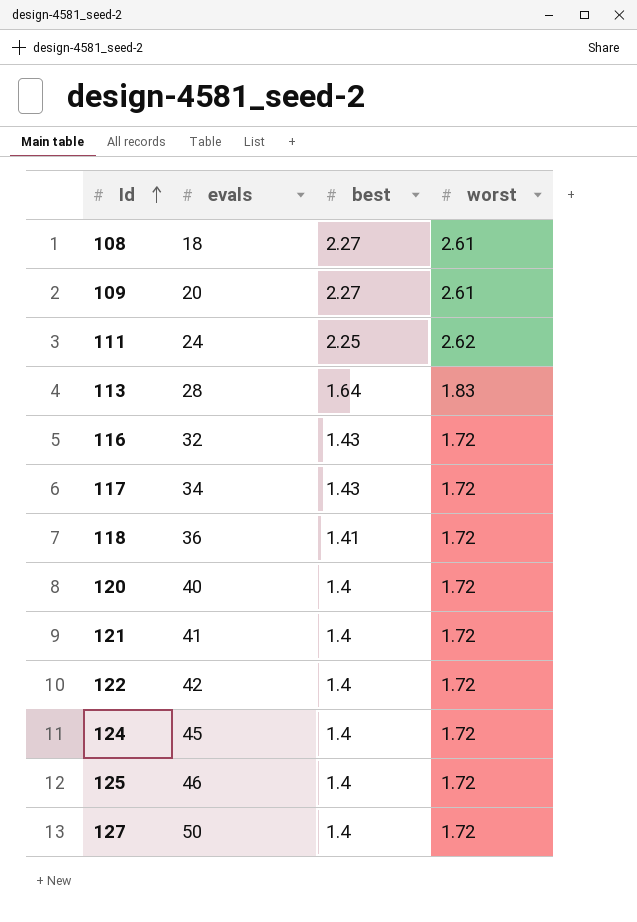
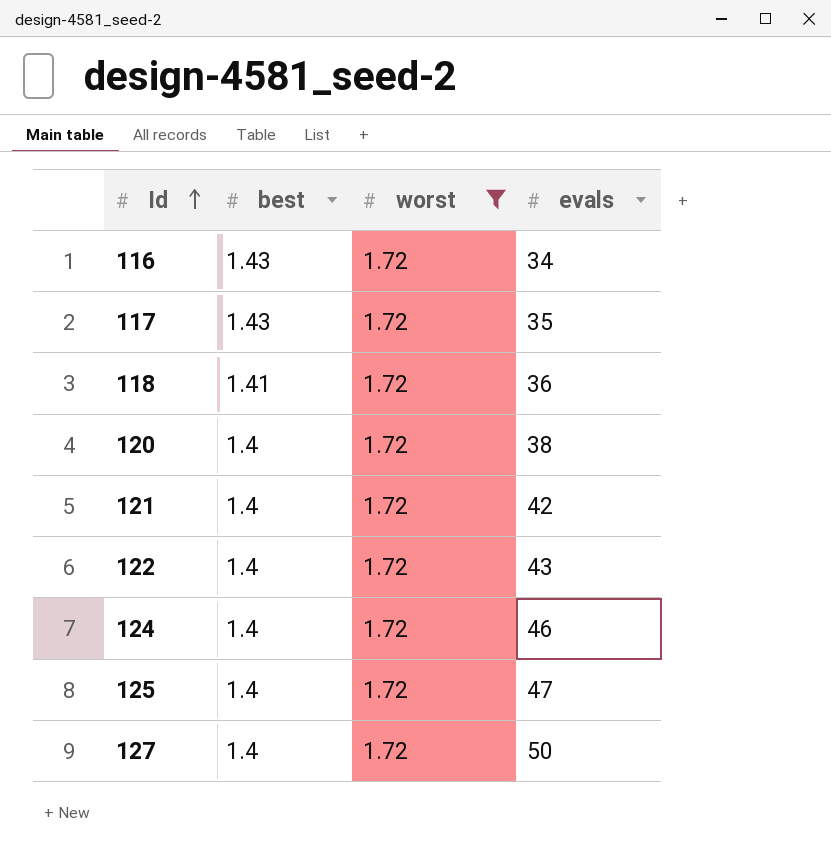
filter: none -> worst = 1.72
column evals | position: 2 -> 4
116 | evals: 32 -> 34
117 | evals: 34 -> 35
120 | evals: 40 -> 38
121 | evals: 41 -> 42
122 | evals: 42 -> 43
124 | evals: 45 -> 46
125 | evals: 46 -> 47

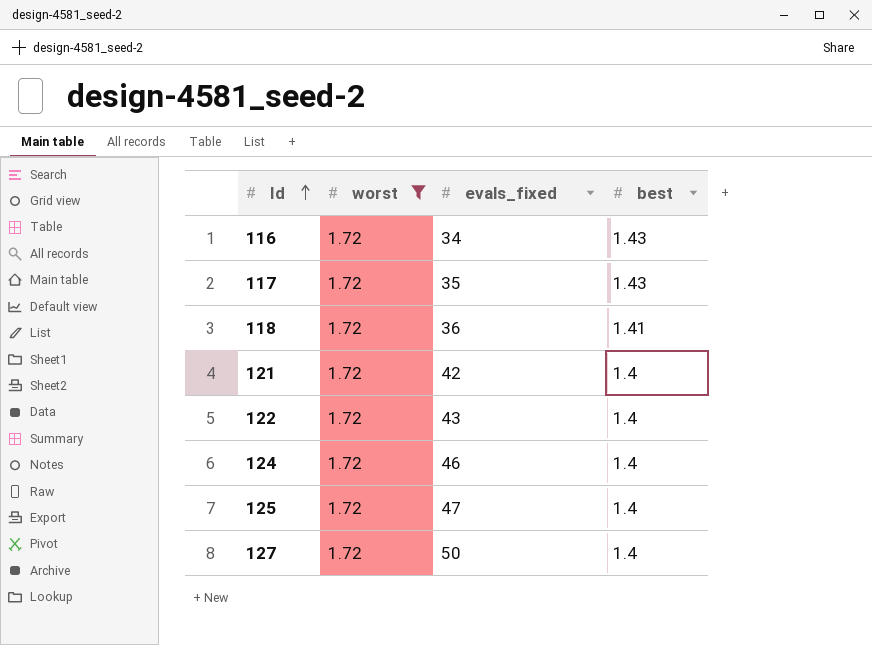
column name: evals -> evals_fixed
column best | position: 2 -> 4
row 120: 1.4 | 1.72 | 38 -> none

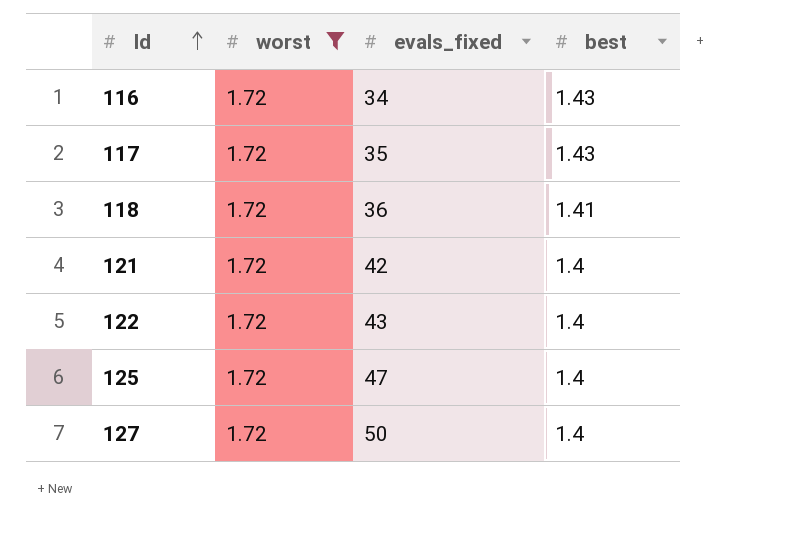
row 124: 1.72 | 46 | 1.4 -> none

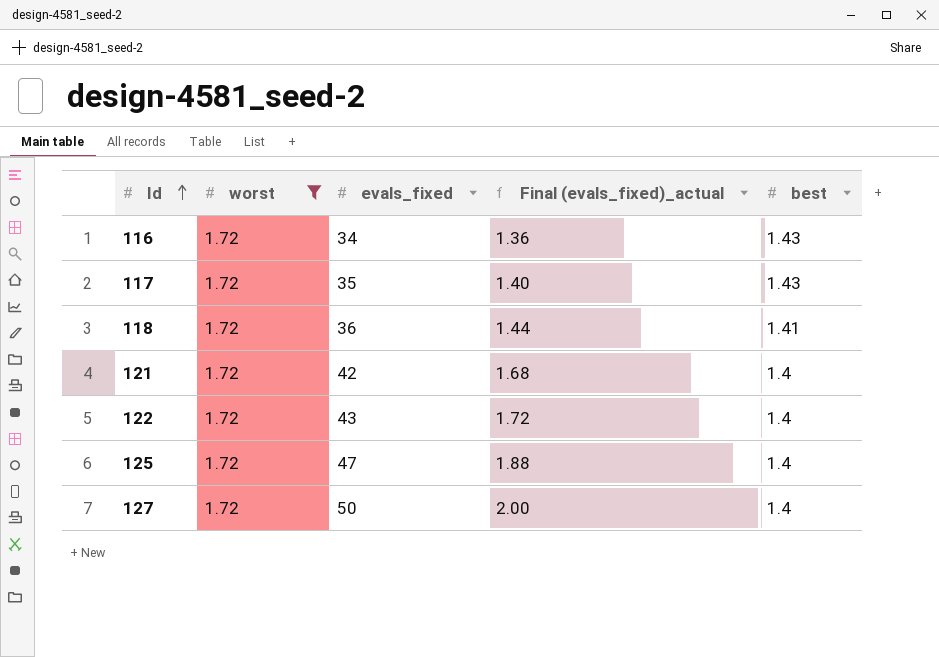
column Final (evals_fixed)_actual | formula: none -> [evals_fixed] * 0.04

